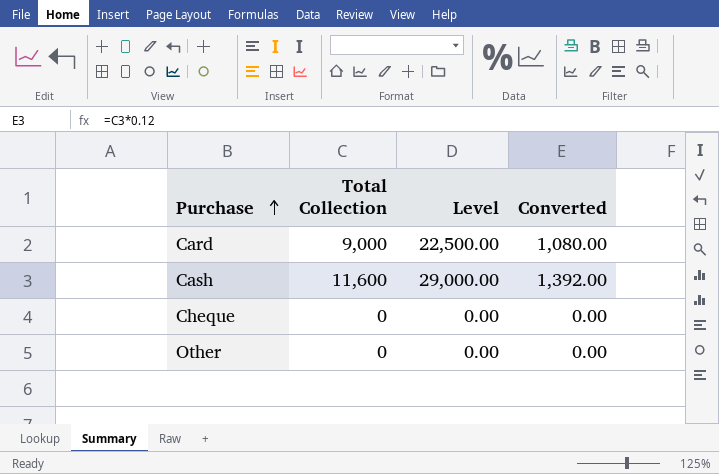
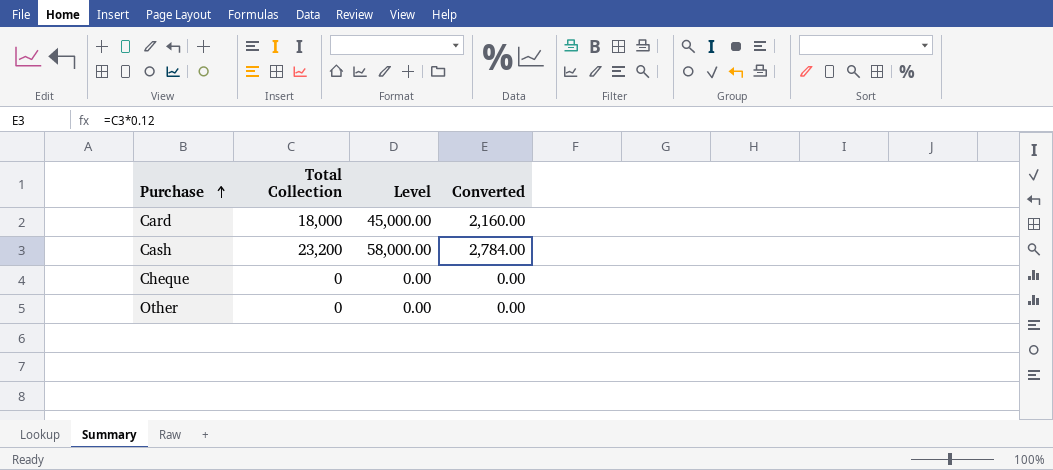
Card | Total Collection: 9,000 -> 18,000
Card | Level: 22,500.00 -> 45,000.00
Card | Converted: 1,080.00 -> 2,160.00
Cash | Total Collection: 11,600 -> 23,200
Cash | Level: 29,000.00 -> 58,000.00
Cash | Converted: 1,392.00 -> 2,784.00

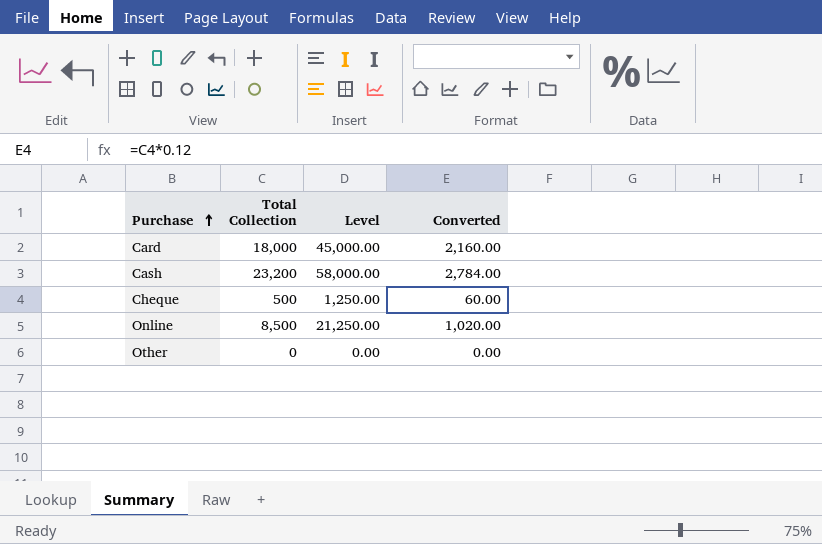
Cheque | Total Collection: 0 -> 500
Cheque | Level: 0.00 -> 1,250.00
Cheque | Converted: 0.00 -> 60.00
row Online: none -> 8,500 | 21,250.00 | 1,020.00

